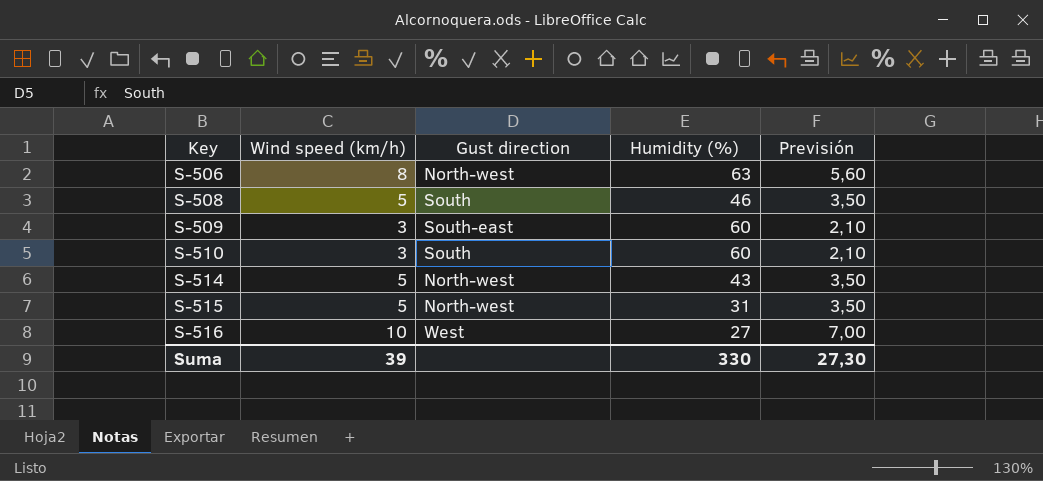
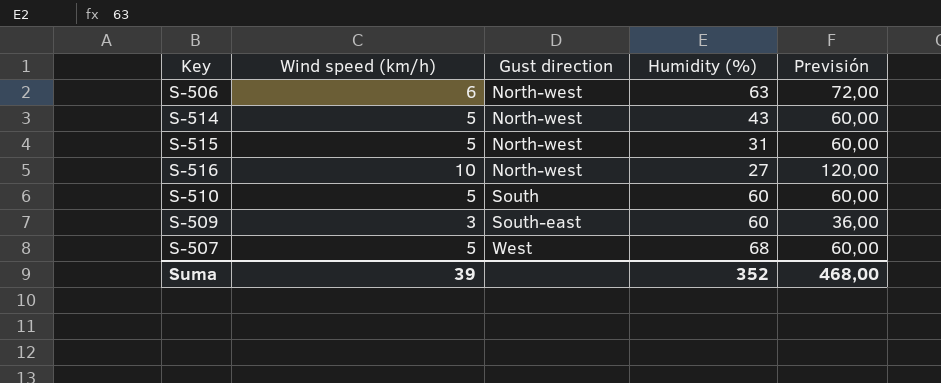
row order: Key ascending -> Gust direction ascending
column Previsión | formula: [Wind speed (km/h)] * 0,7 -> [Wind speed (km/h)] * 12
row S-508: 5 | South | 46 | 3,50 -> none
S-506 | Wind speed (km/h): 8 -> 6
S-516 | Gust direction: West -> North-west
S-510 | Wind speed (km/h): 3 -> 5
row S-507: none -> 5 | West | 68 | 60,00
Suma | Humidity (%): 330 -> 352
Suma | Previsión: 27,30 -> 468,00

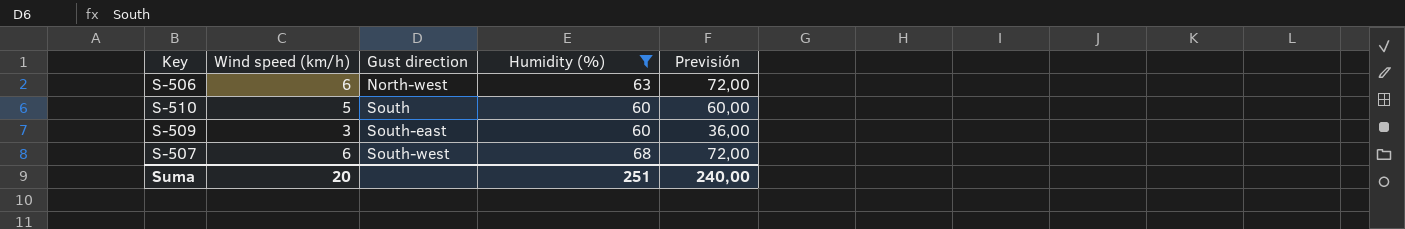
filter: none -> Humidity (%) >= 60
S-507 | Wind speed (km/h): 5 -> 6
S-507 | Gust direction: West -> South-west
S-507 | Previsión: 60,00 -> 72,00
Suma | Wind speed (km/h): 39 -> 20
Suma | Humidity (%): 352 -> 251
Suma | Previsión: 468,00 -> 240,00

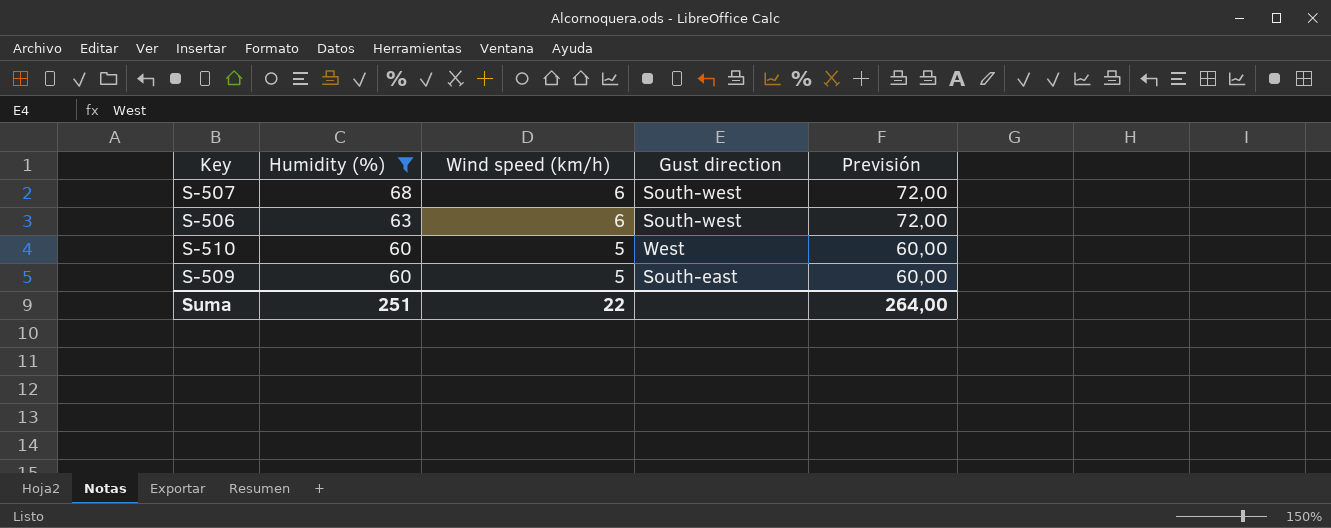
row order: Gust direction ascending -> Humidity (%) descending
column Humidity (%) | position: 4 -> 2
S-506 | Gust direction: North-west -> South-west
S-510 | Gust direction: South -> West
S-509 | Wind speed (km/h): 3 -> 5
S-509 | Previsión: 36,00 -> 60,00
Suma | Wind speed (km/h): 20 -> 22
Suma | Previsión: 240,00 -> 264,00

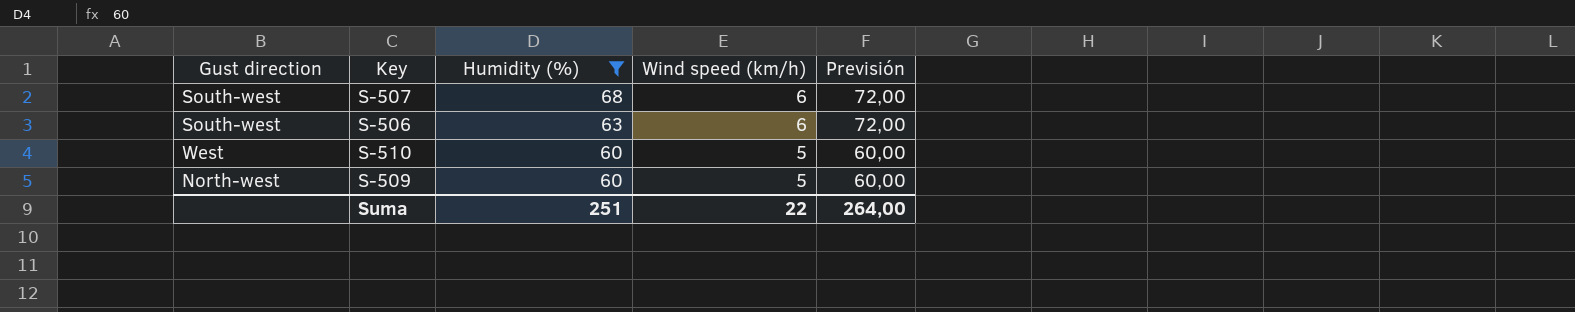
column Gust direction | position: 4 -> 1
S-509 | Gust direction: South-east -> North-west

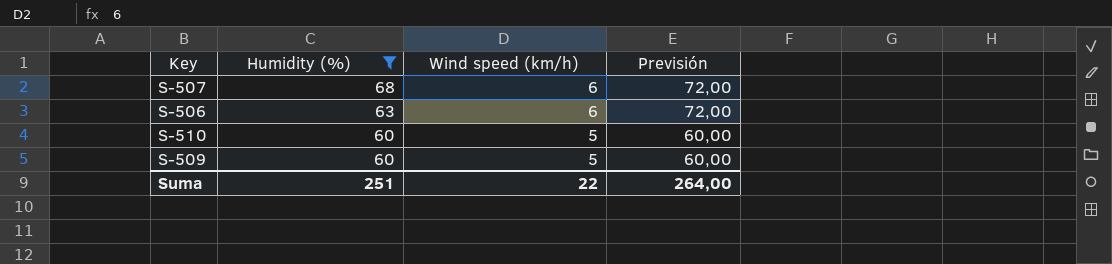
column Gust direction | position: 1 -> none

